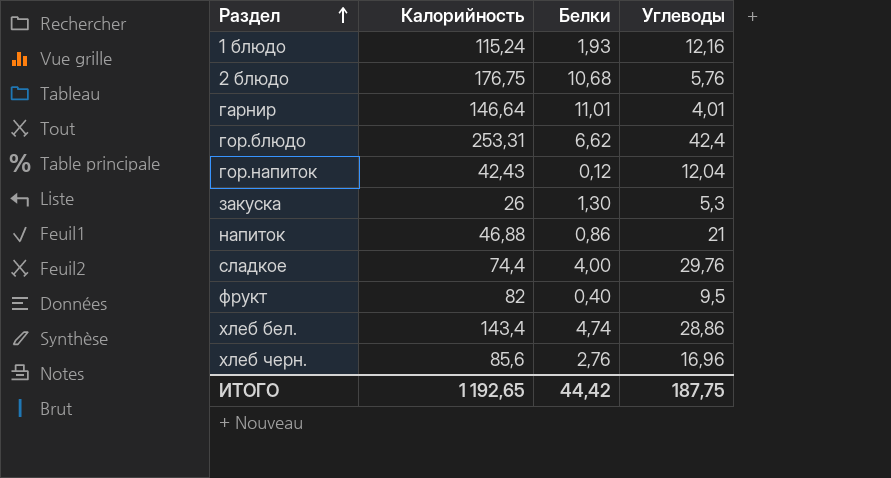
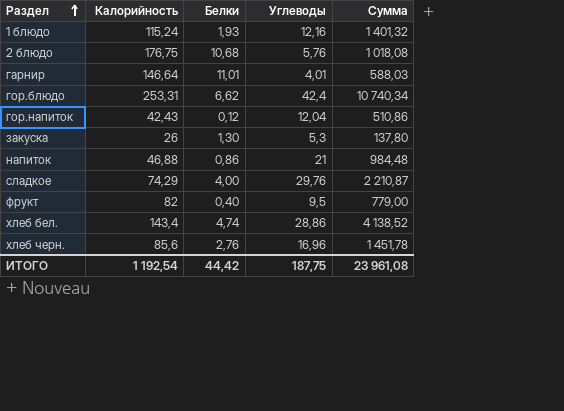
column Сумма | formula: none -> [Калорийность] * [Углеводы]
сладкое | Калорийность: 74,4 -> 74,29
ИТОГО | Калорийность: 1 192,65 -> 1 192,54

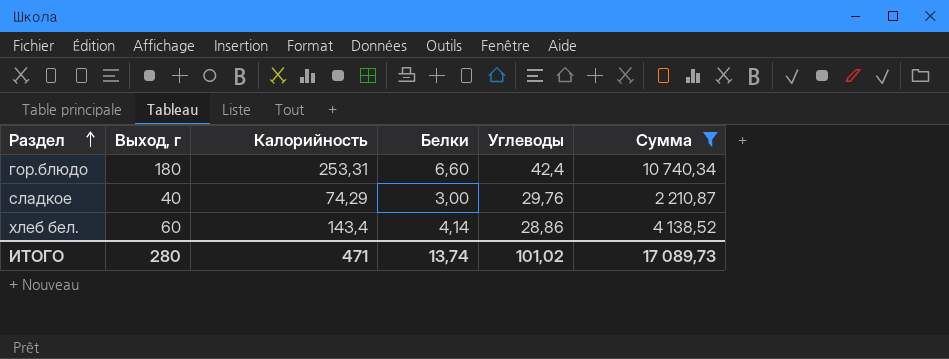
filter: none -> Сумма >= 2 210,87
column Выход, г | position: none -> 2
гор.блюдо | Белки: 6,62 -> 6,60
сладкое | Белки: 4,00 -> 3,00
хлеб бел. | Белки: 4,74 -> 4,14
ИТОГО | Калорийность: 1 192,54 -> 471
ИТОГО | Белки: 44,42 -> 13,74
ИТОГО | Углеводы: 187,75 -> 101,02
ИТОГО | Сумма: 23 961,08 -> 17 089,73

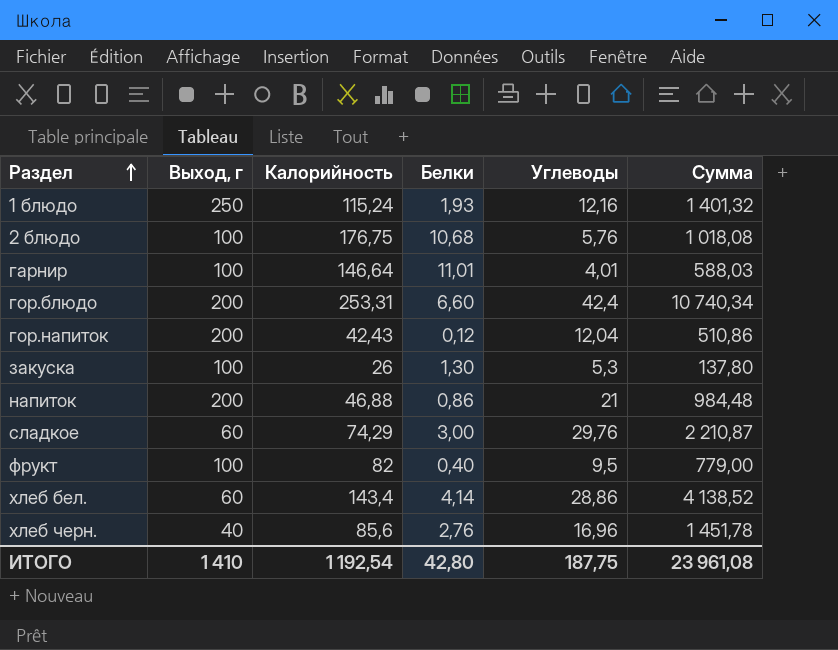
filter: Сумма >= 2 210,87 -> none
гор.блюдо | Выход, г: 180 -> 200
сладкое | Выход, г: 40 -> 60
ИТОГО | Выход, г: 280 -> 1 410
ИТОГО | Калорийность: 471 -> 1 192,54
ИТОГО | Белки: 13,74 -> 42,80
ИТОГО | Углеводы: 101,02 -> 187,75
ИТОГО | Сумма: 17 089,73 -> 23 961,08

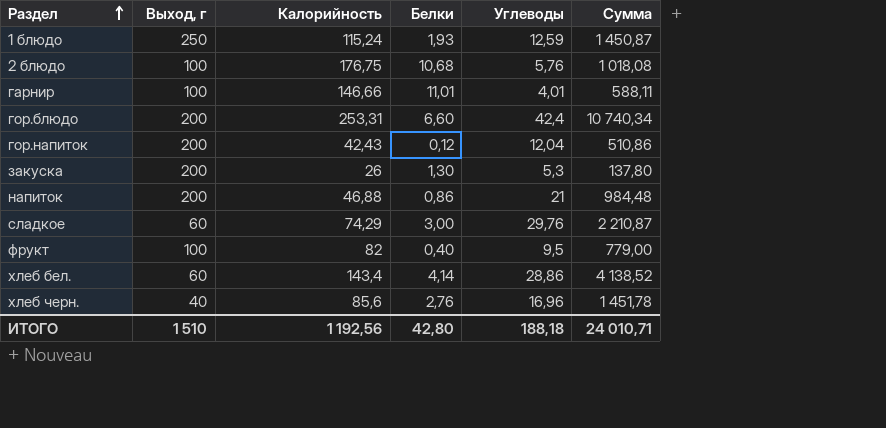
1 блюдо | Углеводы: 12,16 -> 12,59
1 блюдо | Сумма: 1 401,32 -> 1 450,87
гарнир | Калорийность: 146,64 -> 146,66
гарнир | Сумма: 588,03 -> 588,11
закуска | Выход, г: 100 -> 200
ИТОГО | Выход, г: 1 410 -> 1 510
ИТОГО | Калорийность: 1 192,54 -> 1 192,56
ИТОГО | Углеводы: 187,75 -> 188,18
ИТОГО | Сумма: 23 961,08 -> 24 010,71

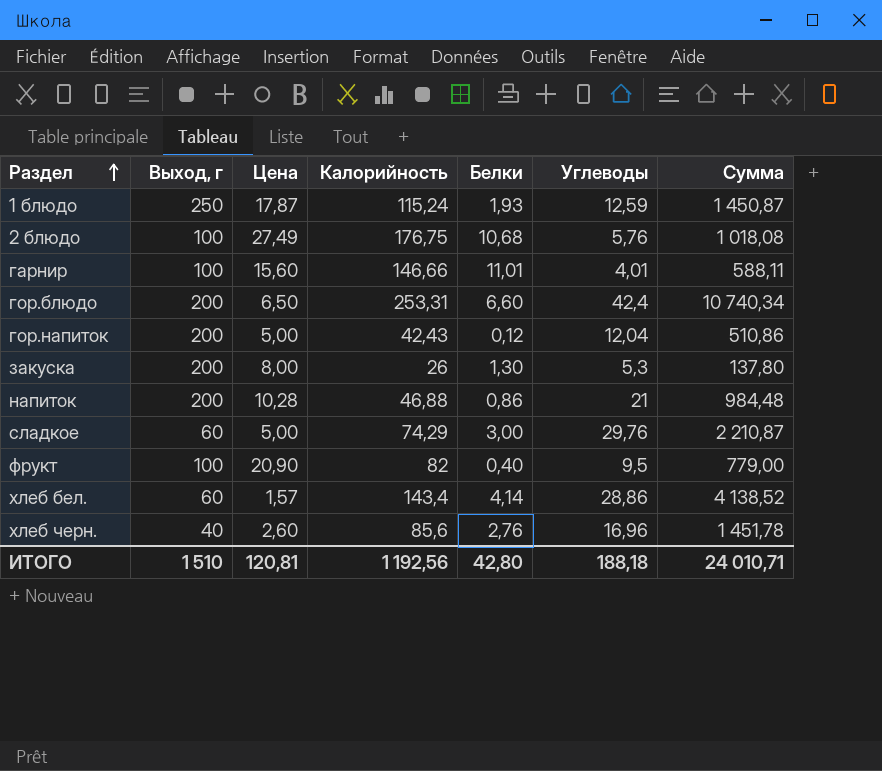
column Цена | position: none -> 3

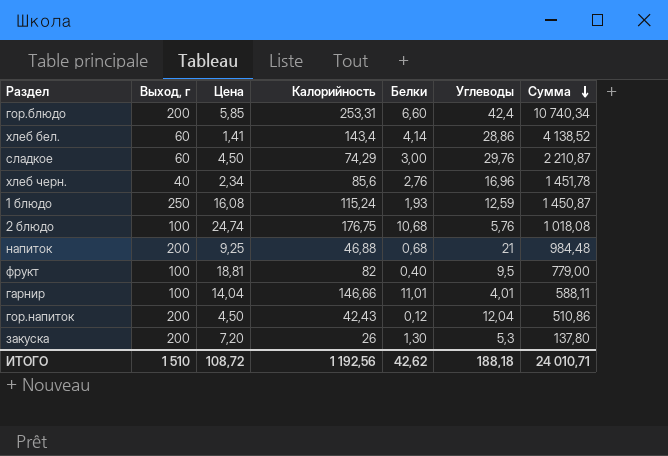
row order: Раздел ascending -> Сумма descending
гор.блюдо | Цена: 6,50 -> 5,85
хлеб бел. | Цена: 1,57 -> 1,41
сладкое | Цена: 5,00 -> 4,50
хлеб черн. | Цена: 2,60 -> 2,34
1 блюдо | Цена: 17,87 -> 16,08
2 блюдо | Цена: 27,49 -> 24,74
напиток | Цена: 10,28 -> 9,25
напиток | Белки: 0,86 -> 0,68
фрукт | Цена: 20,90 -> 18,81
гарнир | Цена: 15,60 -> 14,04
гор.напиток | Цена: 5,00 -> 4,50
закуска | Цена: 8,00 -> 7,20
ИТОГО | Цена: 120,81 -> 108,72
ИТОГО | Белки: 42,80 -> 42,62

